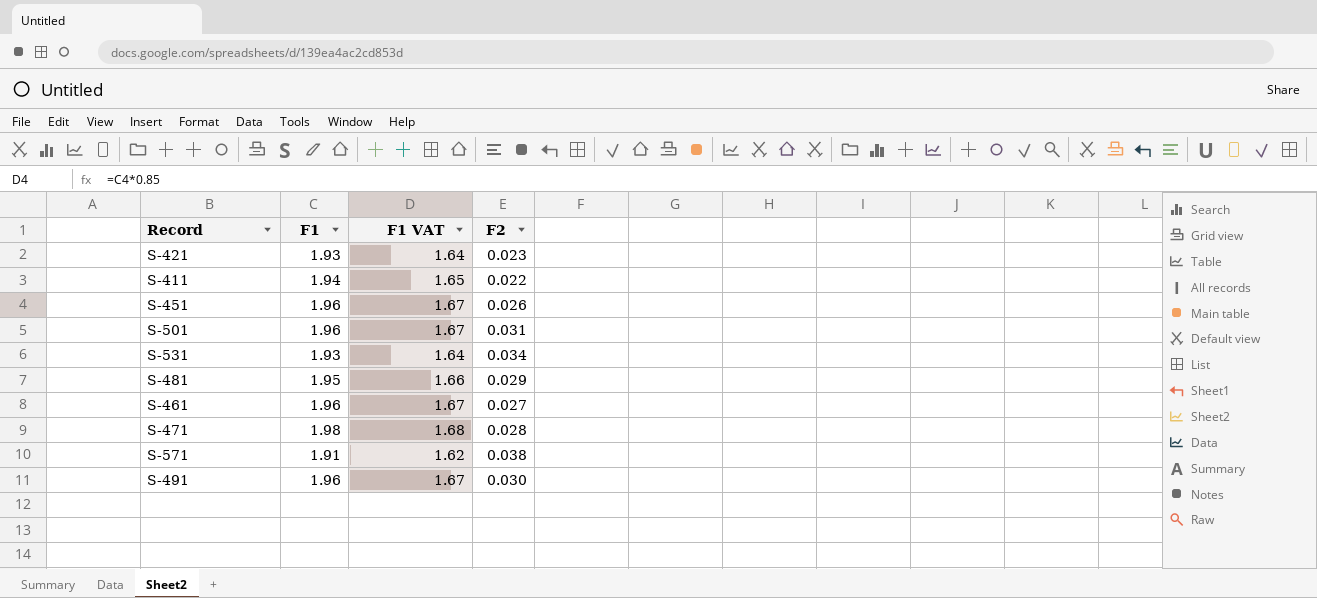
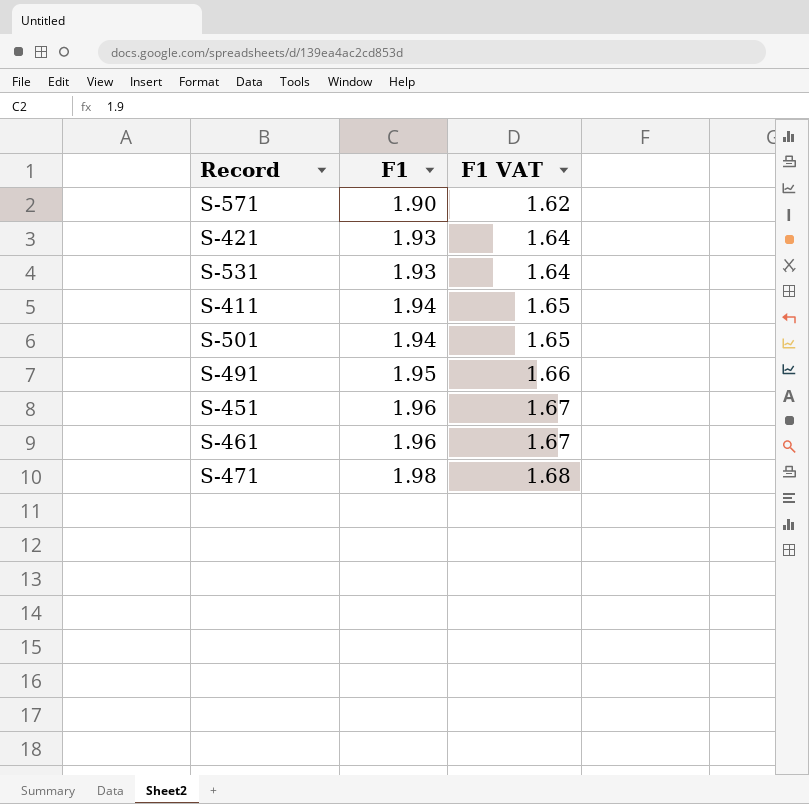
row order: none -> F1 ascending
column F2 | position: 4 -> none
row S-481: 1.95 | 1.66 | 0.029 -> none
S-571 | F1: 1.91 -> 1.90
S-501 | F1: 1.96 -> 1.94
S-501 | F1 VAT: 1.67 -> 1.65
S-491 | F1: 1.96 -> 1.95
S-491 | F1 VAT: 1.67 -> 1.66

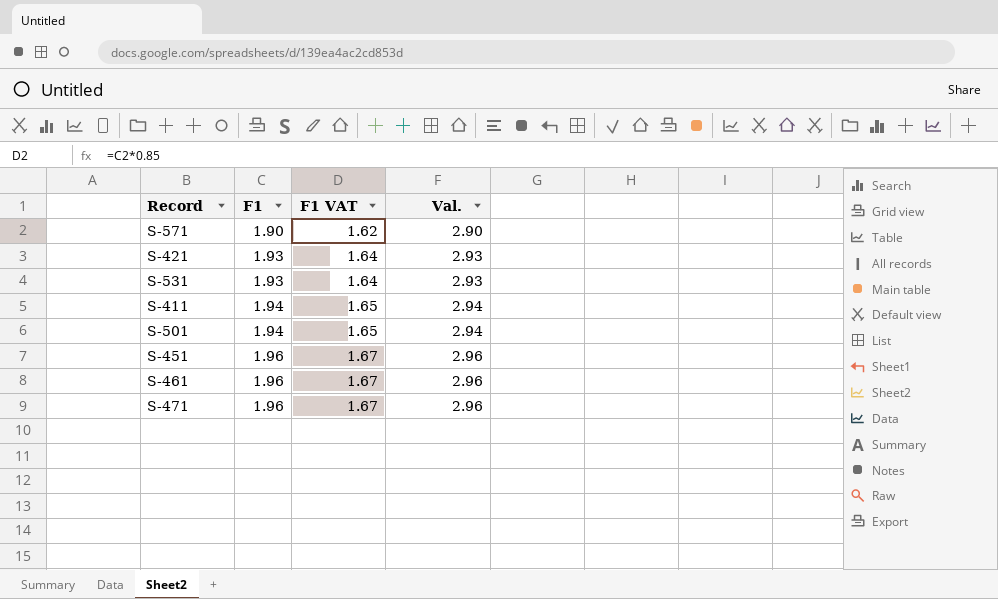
column Val. | formula: none -> [F1] + 1
row S-491: 1.95 | 1.66 -> none
S-471 | F1: 1.98 -> 1.96
S-471 | F1 VAT: 1.68 -> 1.67

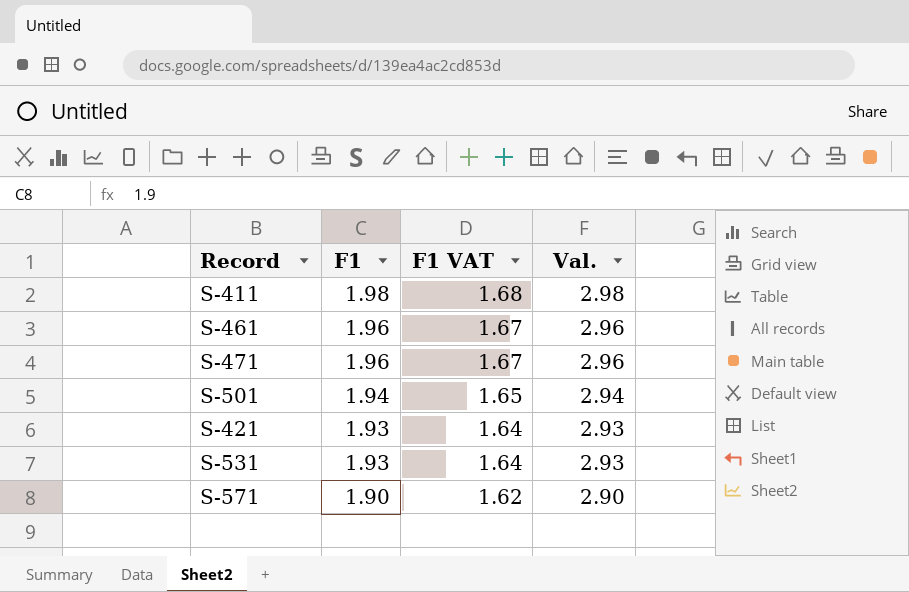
row order: F1 ascending -> F1 descending
row S-451: 1.96 | 1.67 | 2.96 -> none
S-411 | F1: 1.94 -> 1.98
S-411 | F1 VAT: 1.65 -> 1.68
S-411 | Val.: 2.94 -> 2.98

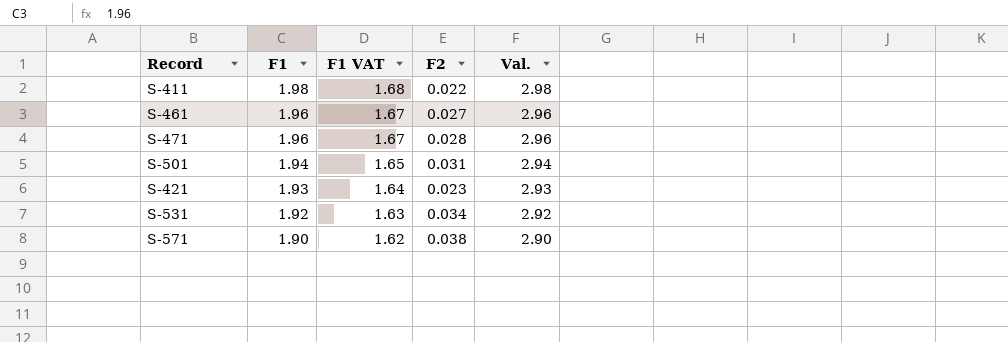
column F2 | position: none -> 4
S-531 | F1: 1.93 -> 1.92
S-531 | F1 VAT: 1.64 -> 1.63
S-531 | Val.: 2.93 -> 2.92

